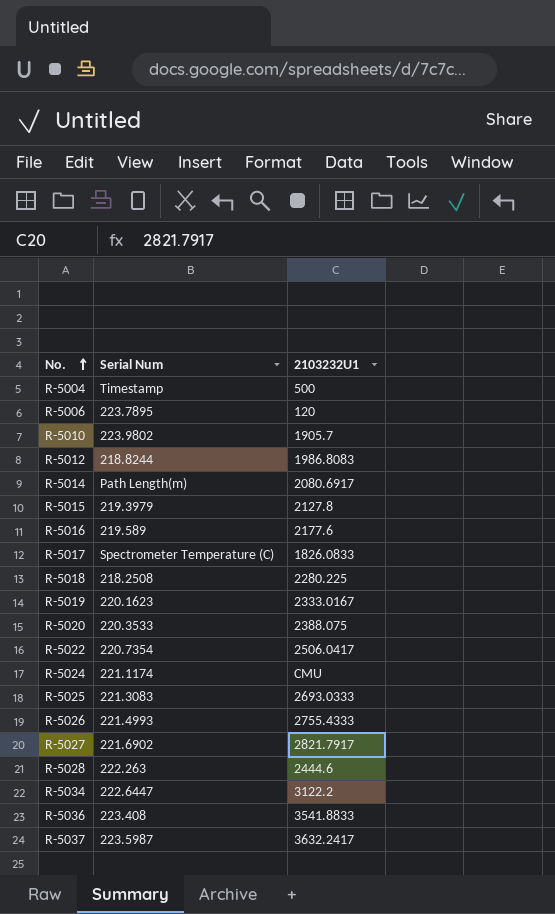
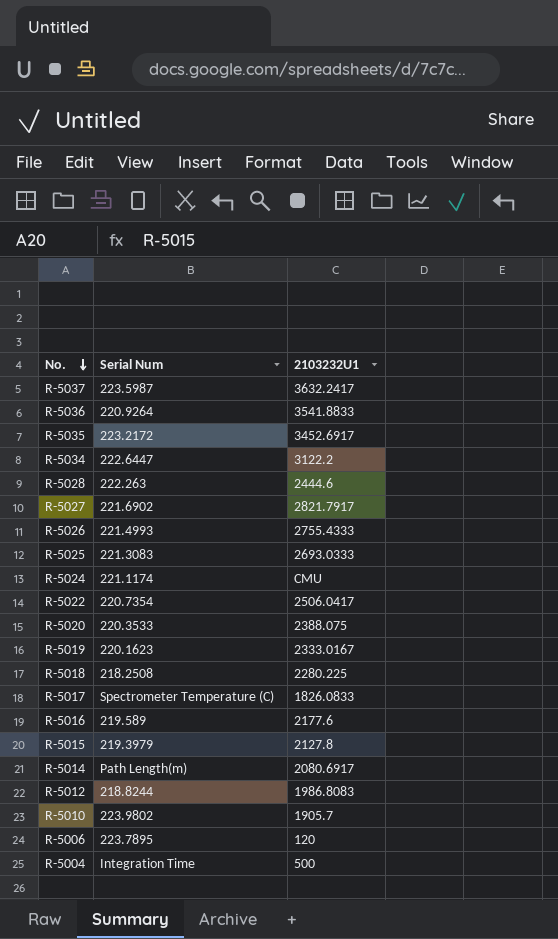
row order: No. ascending -> No. descending
R-5036 | Serial Num: 223.408 -> 220.9264
row R-5035: none -> 223.2172 | 3452.6917
R-5004 | Serial Num: Timestamp -> Integration Time

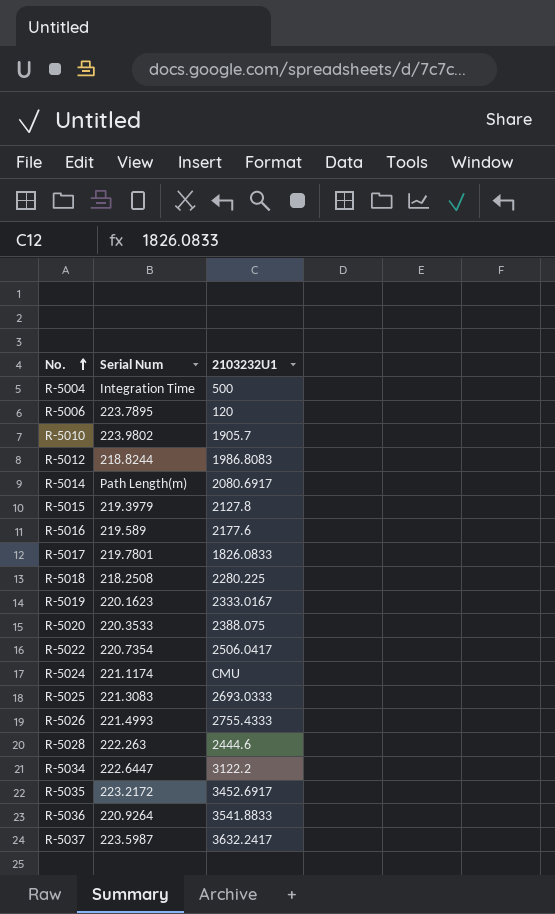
row order: No. descending -> No. ascending
row R-5027: 221.6902 | 2821.7917 -> none
R-5017 | Serial Num: Spectrometer Temperature (C) -> 219.7801

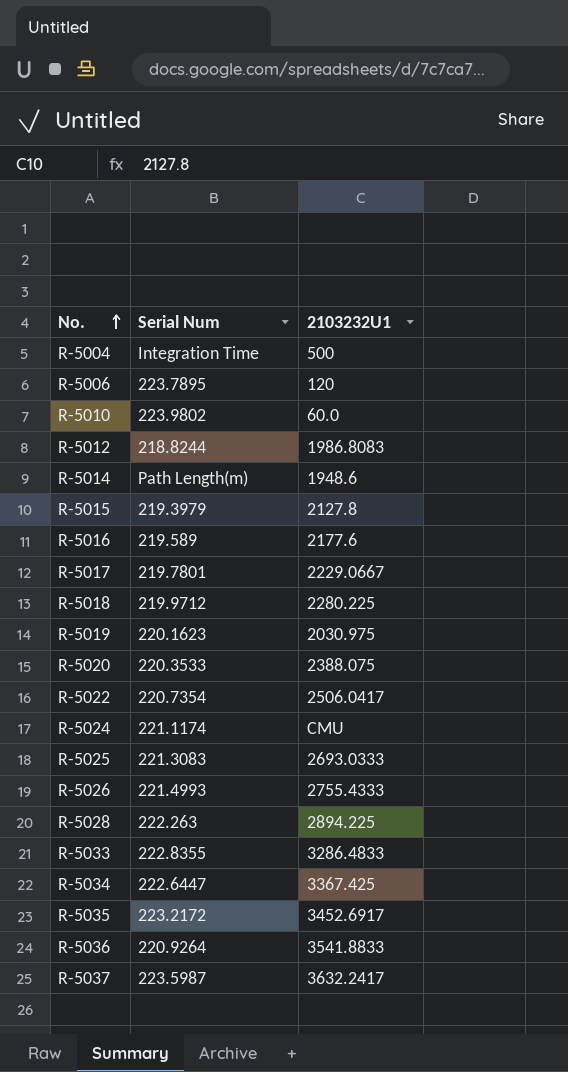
R-5010 | 2103232U1: 1905.7 -> 60.0
R-5014 | 2103232U1: 2080.6917 -> 1948.6
R-5017 | 2103232U1: 1826.0833 -> 2229.0667
R-5018 | Serial Num: 218.2508 -> 219.9712
R-5019 | 2103232U1: 2333.0167 -> 2030.975
R-5028 | 2103232U1: 2444.6 -> 2894.225
row R-5033: none -> 222.8355 | 3286.4833
R-5034 | 2103232U1: 3122.2 -> 3367.425

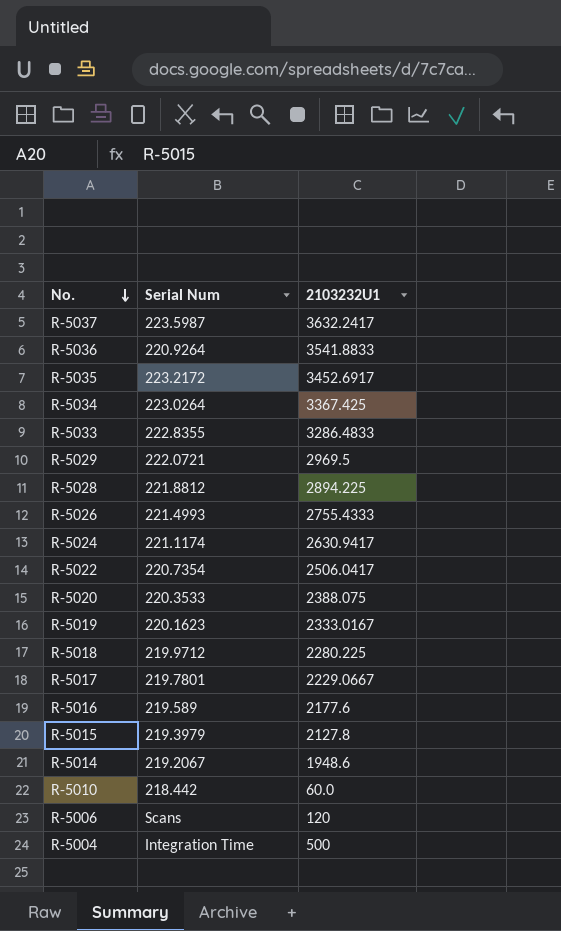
row order: No. ascending -> No. descending
row R-5012: 218.8244 | 1986.8083 -> none
row R-5025: 221.3083 | 2693.0333 -> none
R-5034 | Serial Num: 222.6447 -> 223.0264
row R-5029: none -> 222.0721 | 2969.5
R-5028 | Serial Num: 222.263 -> 221.8812
R-5024 | 2103232U1: CMU -> 2630.9417
R-5019 | 2103232U1: 2030.975 -> 2333.0167
R-5014 | Serial Num: Path Length(m) -> 219.2067
R-5010 | Serial Num: 223.9802 -> 218.442
R-5006 | Serial Num: 223.7895 -> Scans

